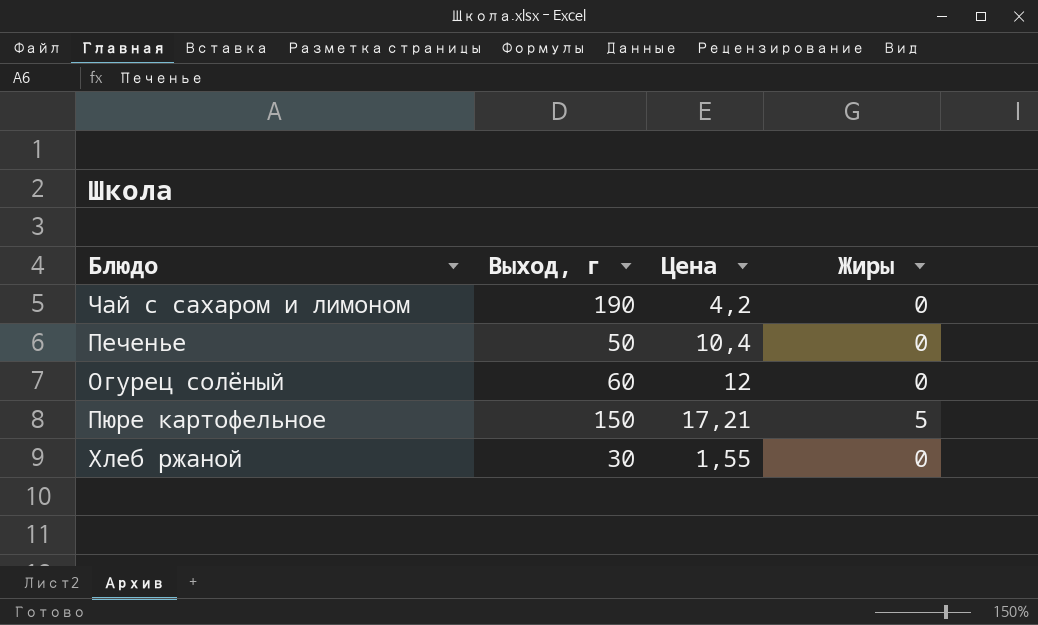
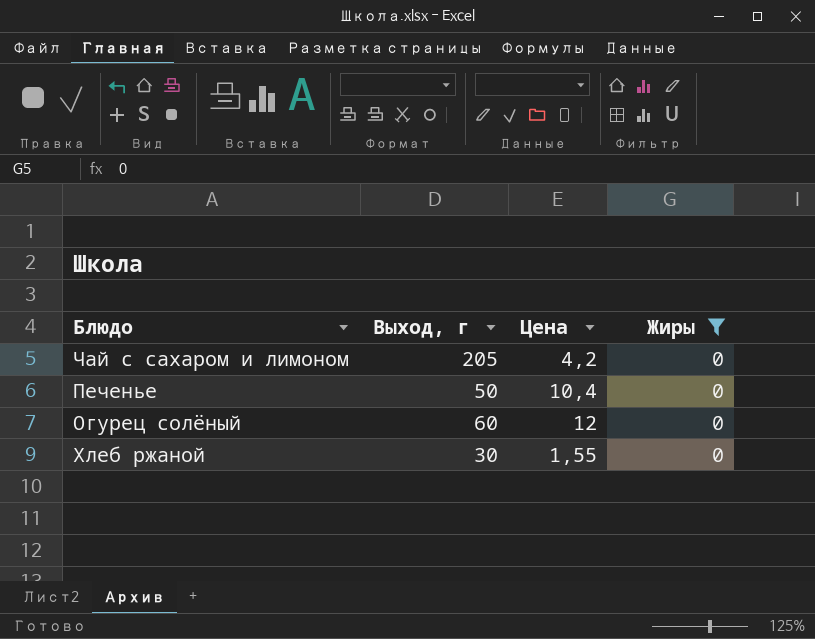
filter: none -> Жиры = 0
Чай с сахаром и лимоном | Выход, г: 190 -> 205

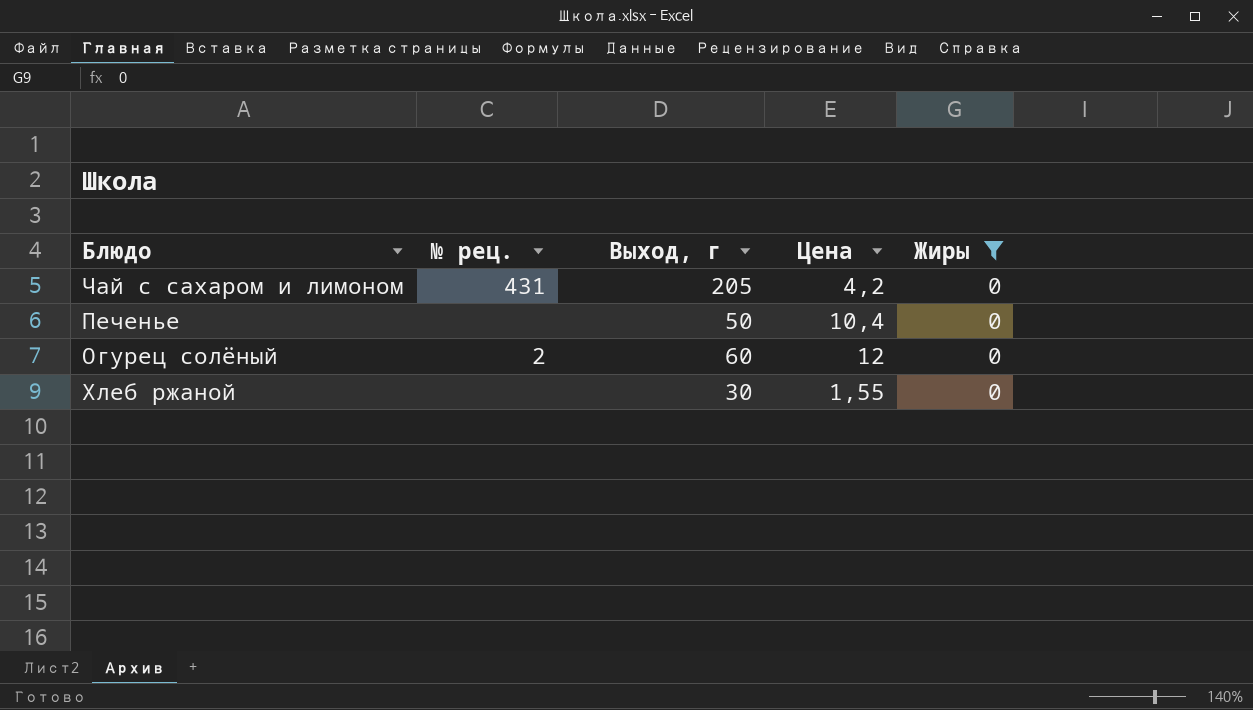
column № рец. | position: none -> 2

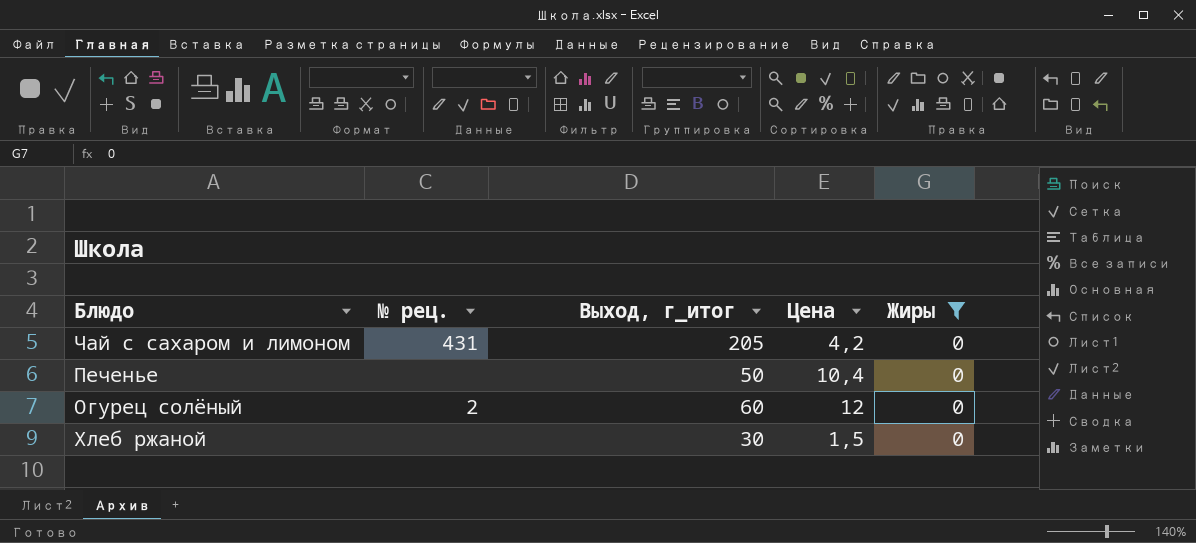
column name: Выход, г -> Выход, г_итог
Хлеб ржаной | Цена: 1,55 -> 1,5

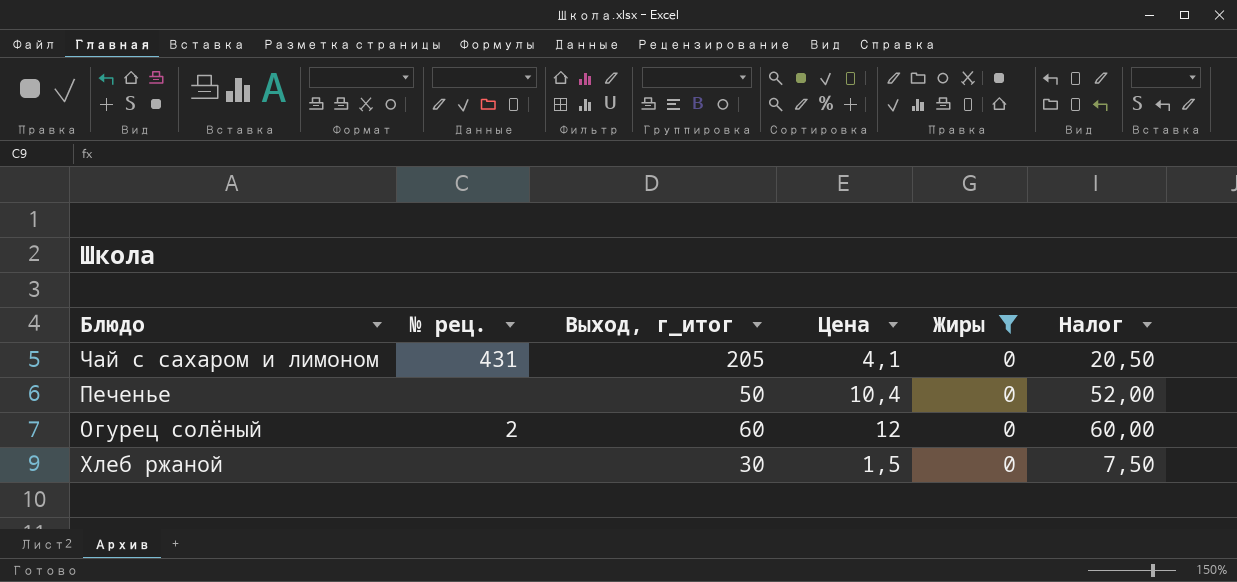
column Налог | formula: none -> [Цена] * 5
Чай с сахаром и лимоном | Цена: 4,2 -> 4,1

